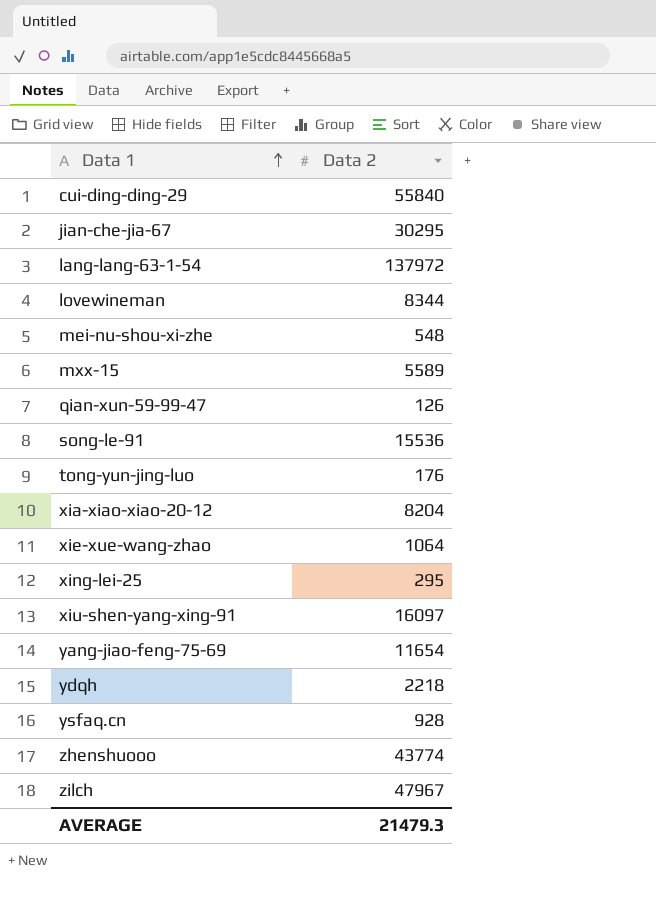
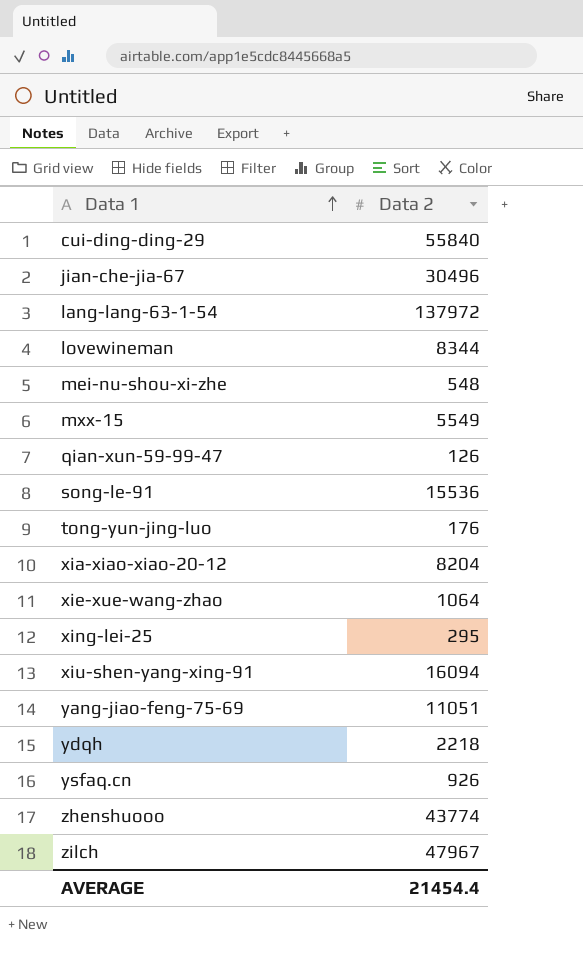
jian-che-jia-67 | Data 2: 30295 -> 30496
mxx-15 | Data 2: 5589 -> 5549
xiu-shen-yang-xing-91 | Data 2: 16097 -> 16094
yang-jiao-feng-75-69 | Data 2: 11654 -> 11051
ysfaq.cn | Data 2: 928 -> 926
AVERAGE | Data 2: 21479.3 -> 21454.4

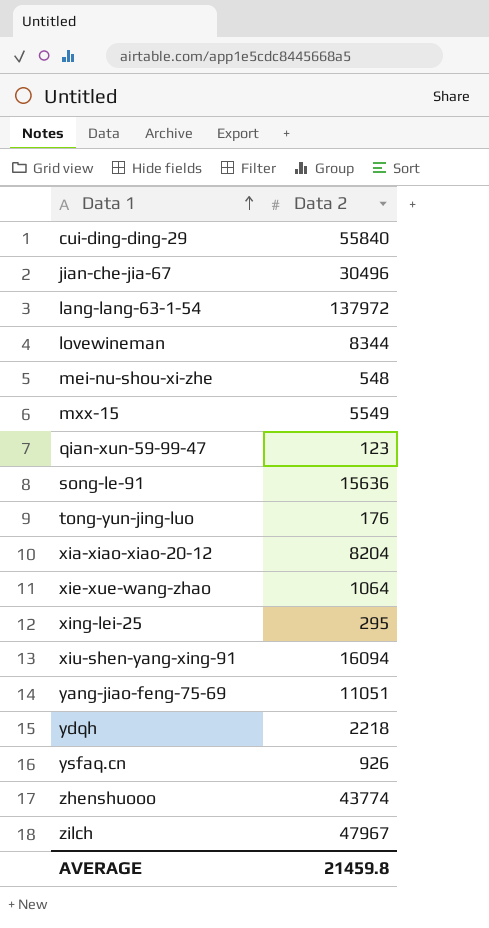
qian-xun-59-99-47 | Data 2: 126 -> 123
song-le-91 | Data 2: 15536 -> 15636
AVERAGE | Data 2: 21454.4 -> 21459.8

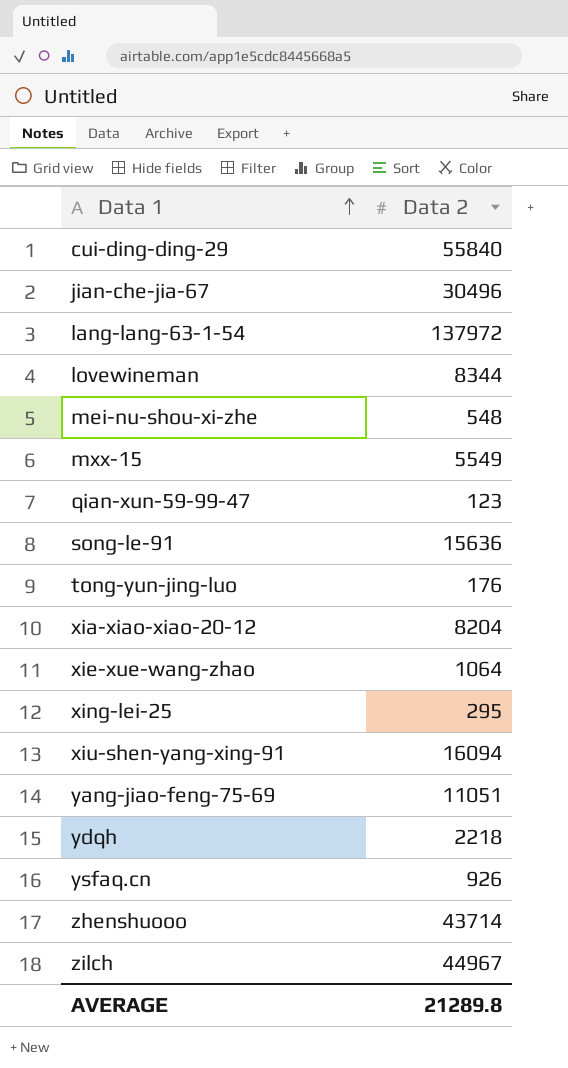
zhenshuooo | Data 2: 43774 -> 43714
zilch | Data 2: 47967 -> 44967
AVERAGE | Data 2: 21459.8 -> 21289.8

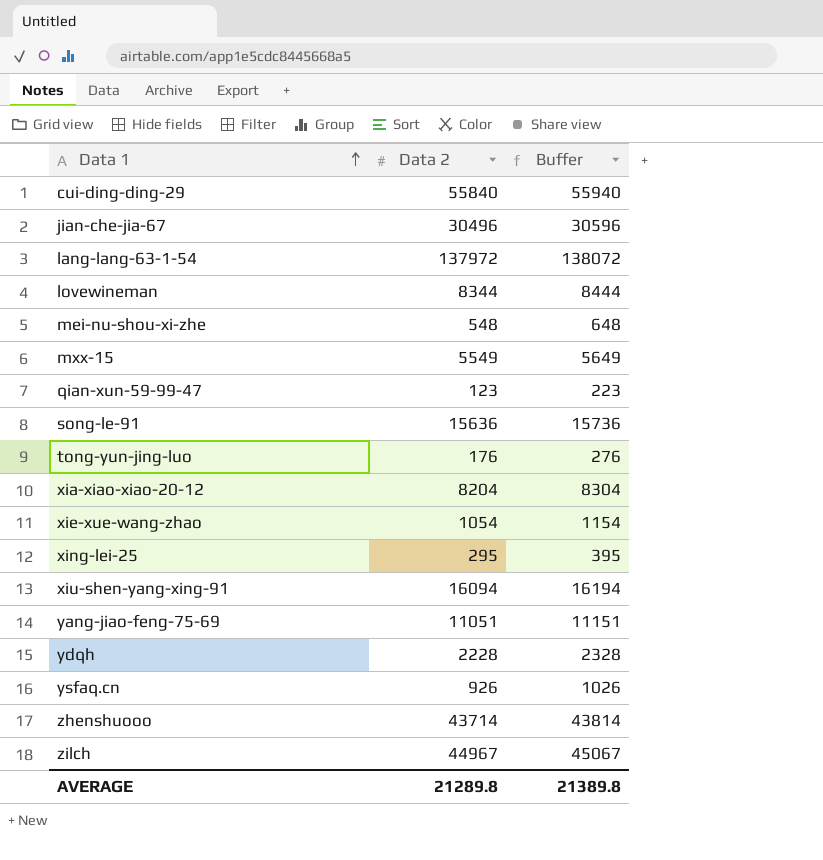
column Buffer | formula: none -> [Data 2] + 100
xie-xue-wang-zhao | Data 2: 1064 -> 1054
ydqh | Data 2: 2218 -> 2228

